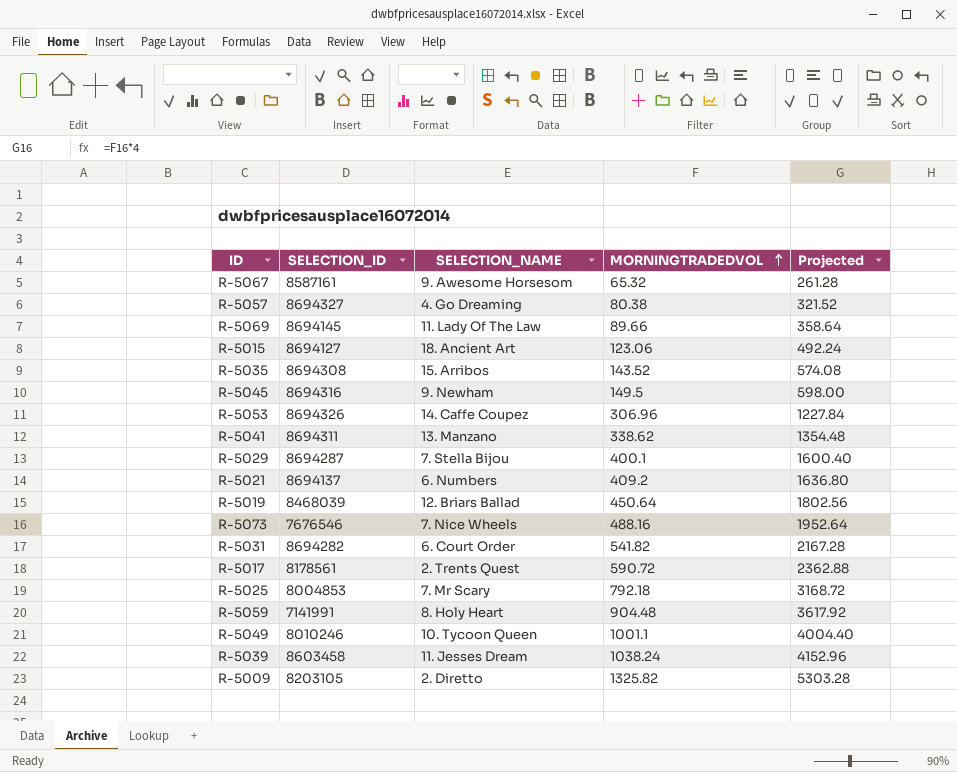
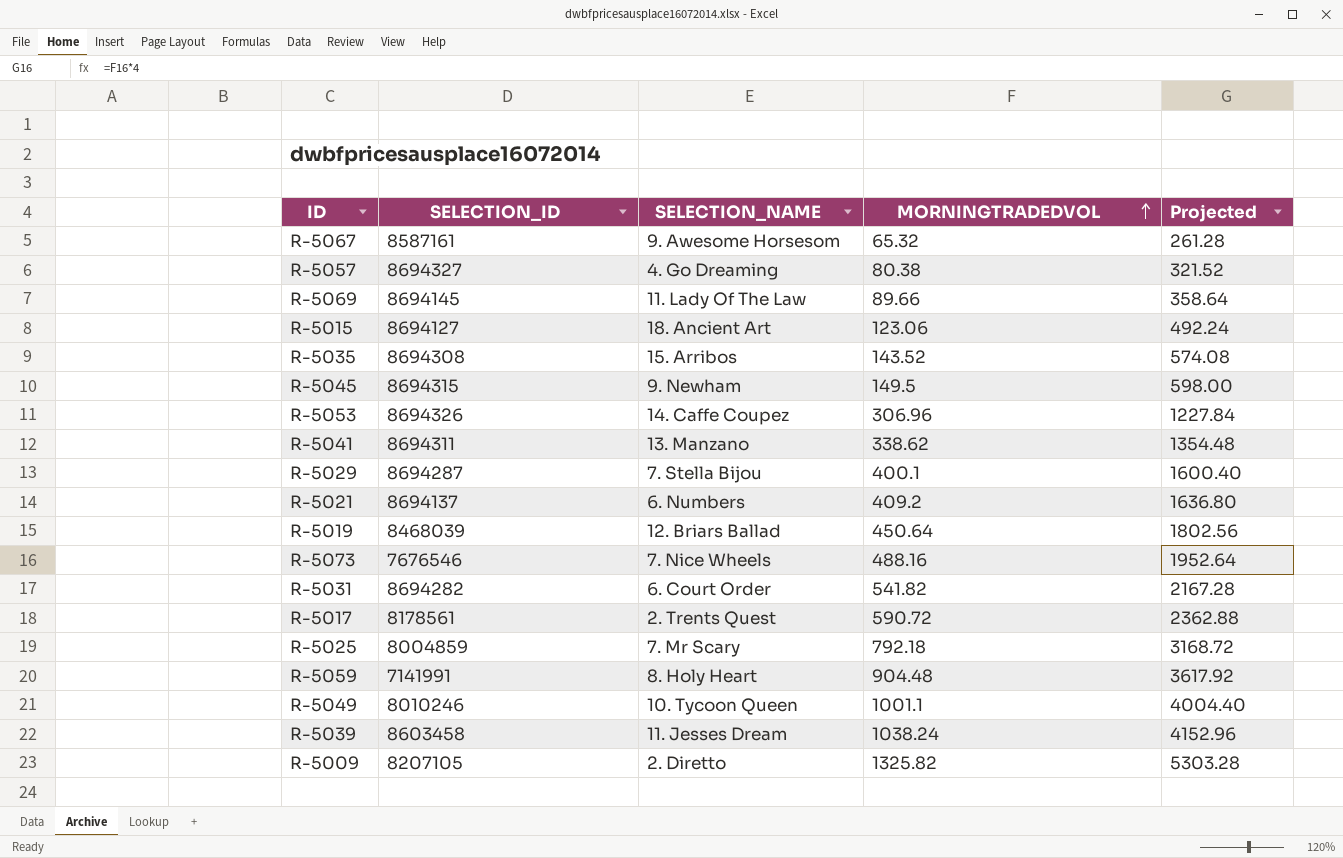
R-5045 | SELECTION_ID: 8694316 -> 8694315
R-5025 | SELECTION_ID: 8004853 -> 8004859
R-5009 | SELECTION_ID: 8203105 -> 8207105

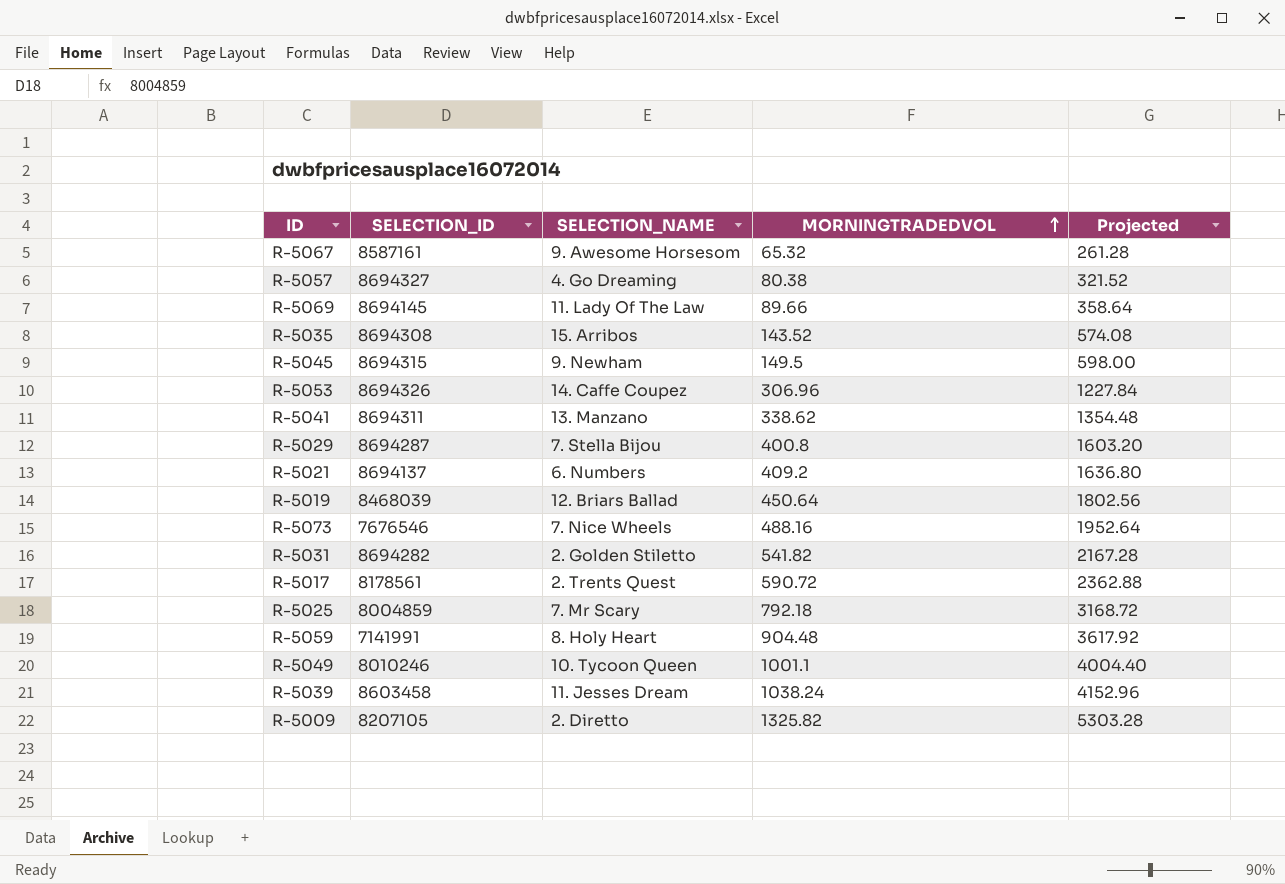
row R-5015: 8694127 | 18. Ancient Art | 123.06 | 492.24 -> none
R-5029 | MORNINGTRADEDVOL: 400.1 -> 400.8
R-5029 | Projected: 1600.40 -> 1603.20
R-5031 | SELECTION_NAME: 6. Court Order -> 2. Golden Stiletto

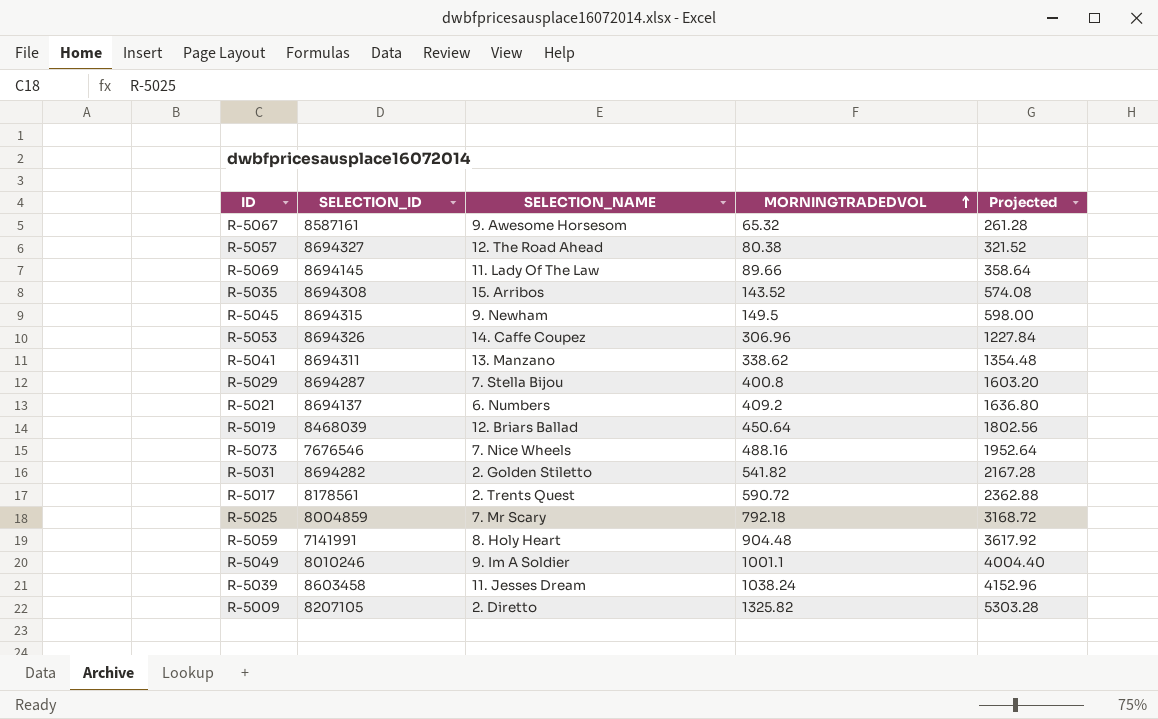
R-5057 | SELECTION_NAME: 4. Go Dreaming -> 12. The Road Ahead
R-5049 | SELECTION_NAME: 10. Tycoon Queen -> 9. Im A Soldier

